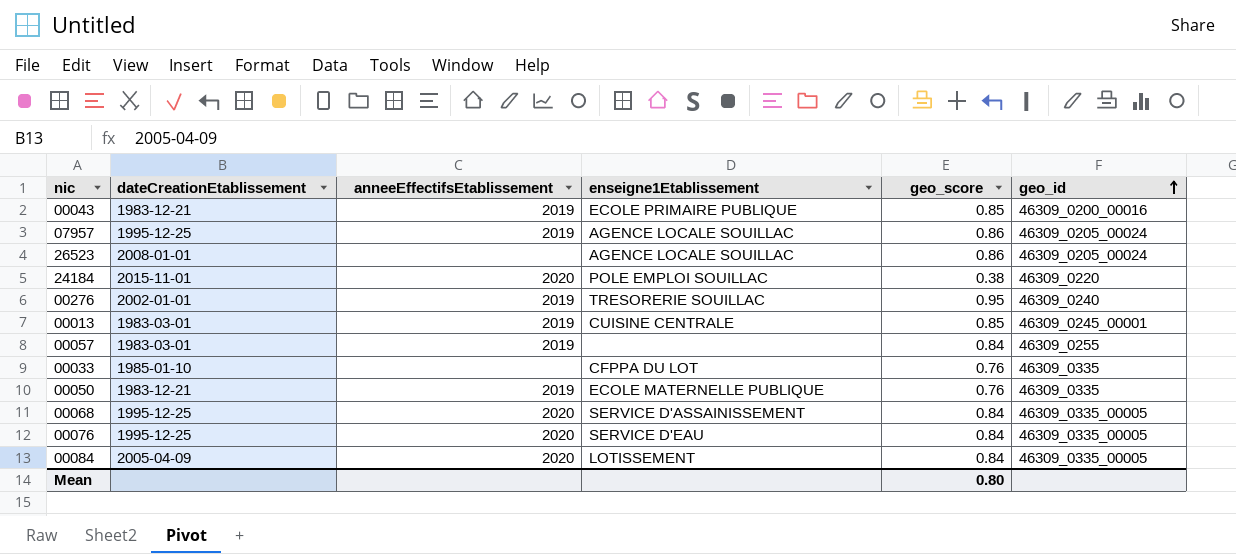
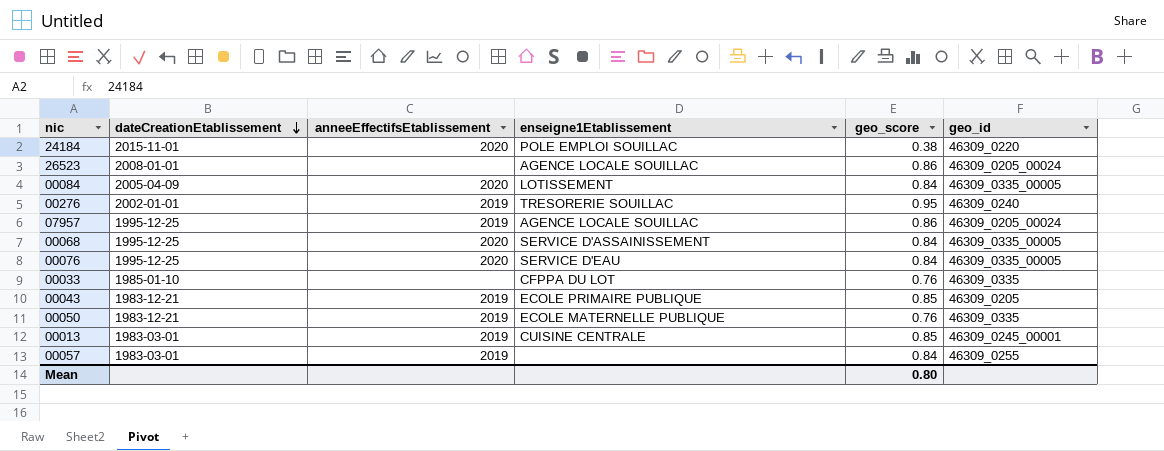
row order: geo_id ascending -> dateCreationEtablissement descending
00043 | geo_id: 46309_0200_00016 -> 46309_0205

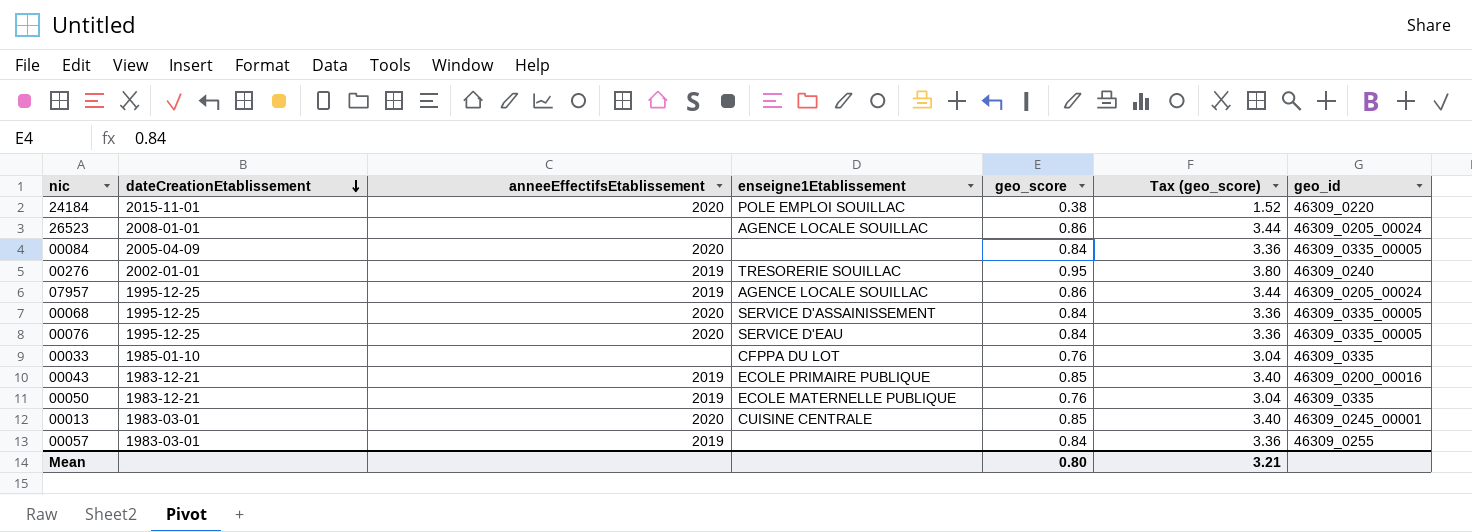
column Tax (geo_score) | formula: none -> [geo_score] * 4
00084 | enseigne1Etablissement: LOTISSEMENT -> none
00043 | geo_id: 46309_0205 -> 46309_0200_00016
00013 | anneeEffectifsEtablissement: 2019 -> 2020

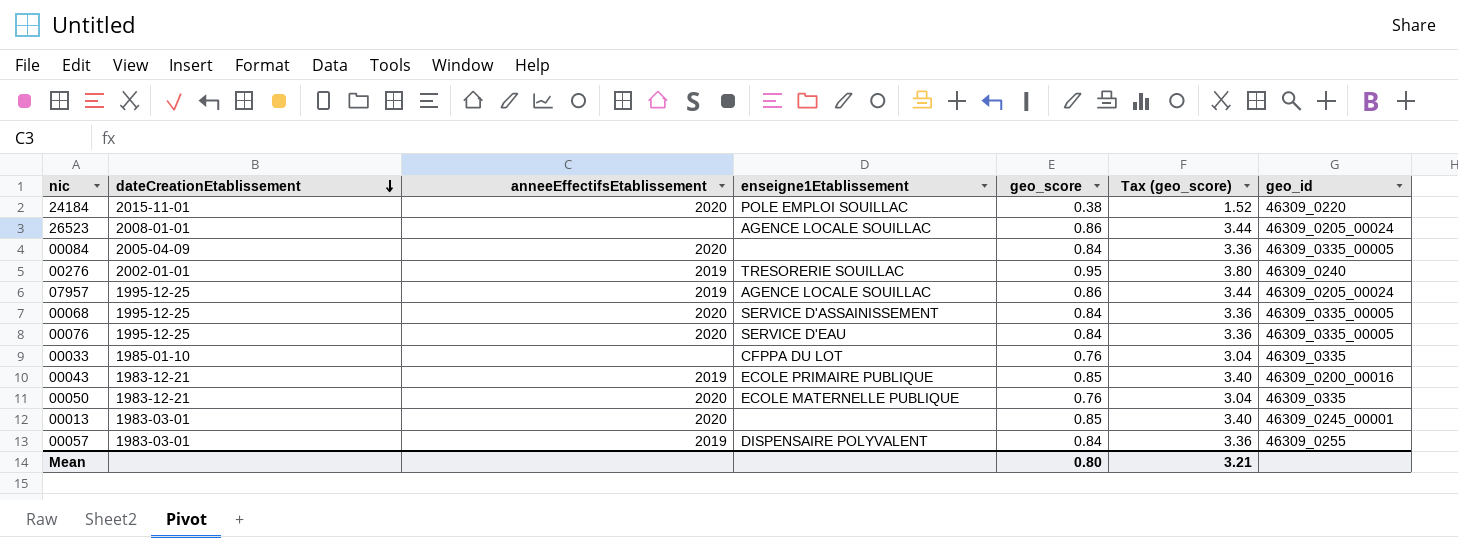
00050 | anneeEffectifsEtablissement: 2019 -> 2020
00013 | enseigne1Etablissement: CUISINE CENTRALE -> none
00057 | enseigne1Etablissement: none -> DISPENSAIRE POLYVALENT

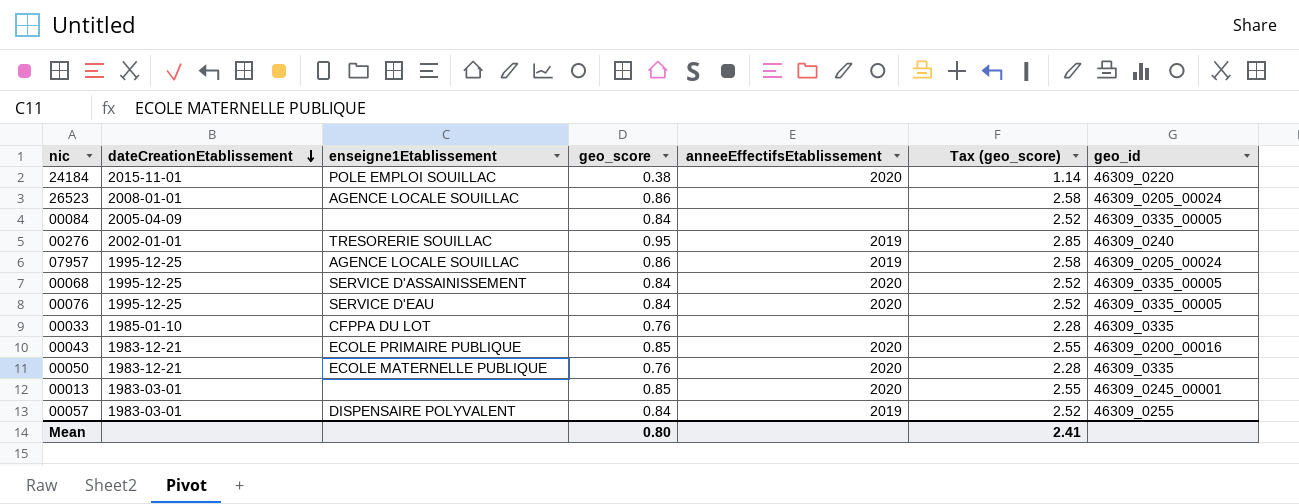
column anneeEffectifsEtablissement | position: 3 -> 5
column Tax (geo_score) | formula: [geo_score] * 4 -> [geo_score] * 3
00084 | anneeEffectifsEtablissement: 2020 -> none
00043 | anneeEffectifsEtablissement: 2019 -> 2020
Mean | Tax (geo_score): 3.21 -> 2.41

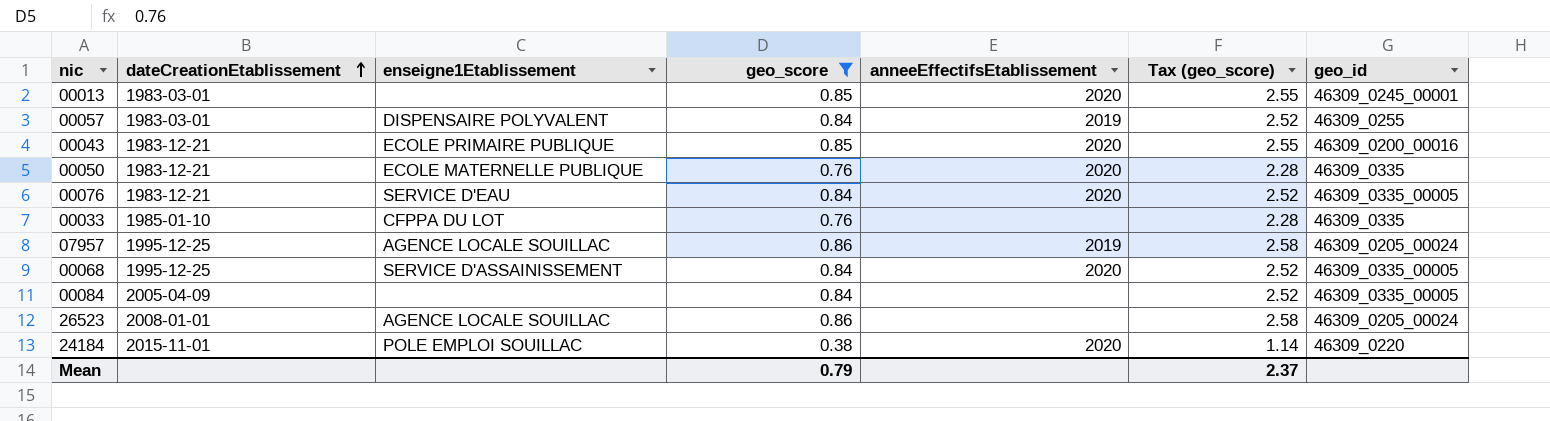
filter: none -> geo_score != 0.95
row order: dateCreationEtablissement descending -> dateCreationEtablissement ascending
00076 | dateCreationEtablissement: 1995-12-25 -> 1983-12-21
Mean | geo_score: 0.80 -> 0.79
Mean | Tax (geo_score): 2.41 -> 2.37

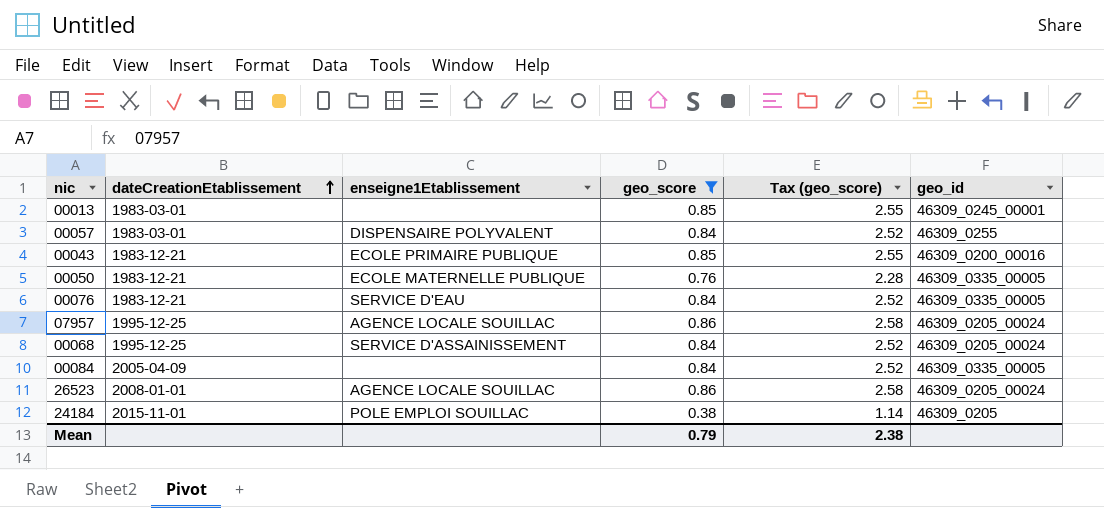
column anneeEffectifsEtablissement | position: 5 -> none
row 00033: 1985-01-10 | CFPPA DU LOT | 0.76 | none | 2.28 | 46309_0335 -> none
00050 | geo_id: 46309_0335 -> 46309_0335_00005
00068 | geo_id: 46309_0335_00005 -> 46309_0205_00024
24184 | geo_id: 46309_0220 -> 46309_0205
Mean | Tax (geo_score): 2.37 -> 2.38

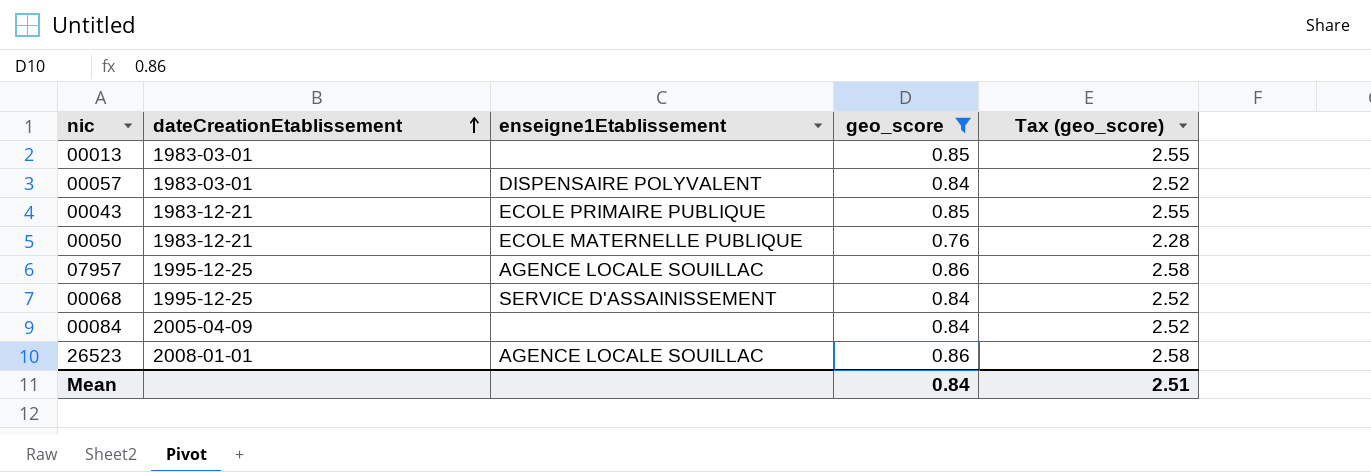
column geo_id | position: 6 -> none
row 00076: 1983-12-21 | SERVICE D'EAU | 0.84 | 2.52 | 46309_0335_00005 -> none
row 24184: 2015-11-01 | POLE EMPLOI SOUILLAC | 0.38 | 1.14 | 46309_0205 -> none
Mean | geo_score: 0.79 -> 0.84
Mean | Tax (geo_score): 2.38 -> 2.51

